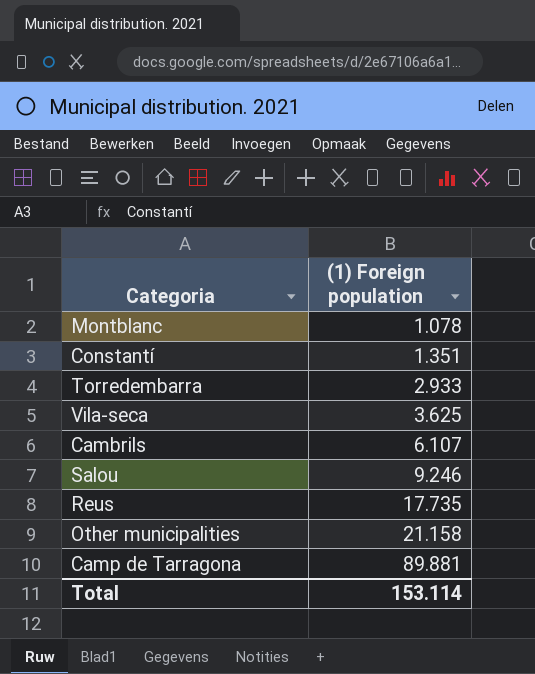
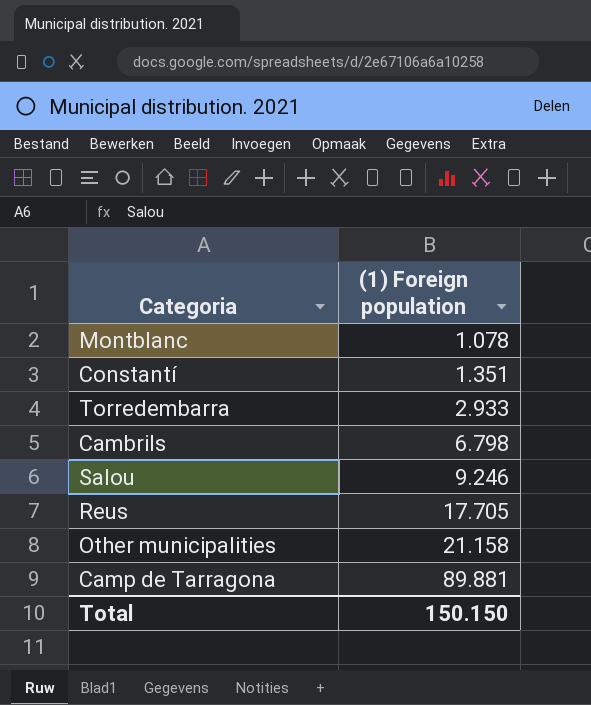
row Vila-seca: 3.625 -> none
Cambrils | (1) Foreign population: 6.107 -> 6.798
Reus | (1) Foreign population: 17.735 -> 17.705
Total | (1) Foreign population: 153.114 -> 150.150

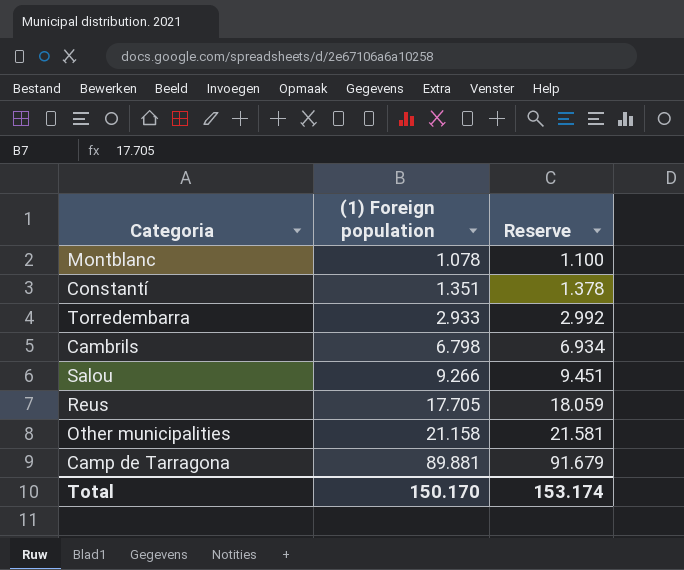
column Reserve | formula: none -> [(1) Foreign population] * 1.02
Salou | (1) Foreign population: 9.246 -> 9.266
Total | (1) Foreign population: 150.150 -> 150.170

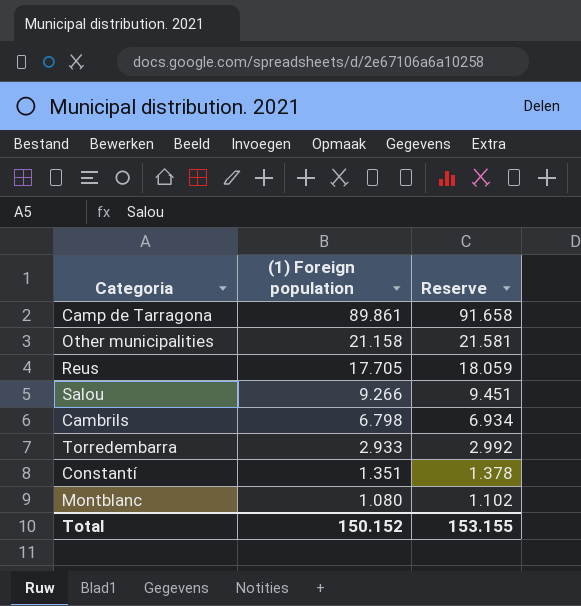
row order: (1) Foreign population ascending -> (1) Foreign population descending
Camp de Tarragona | (1) Foreign population: 89.881 -> 89.861
Camp de Tarragona | Reserve: 91.679 -> 91.658
Montblanc | (1) Foreign population: 1.078 -> 1.080
Montblanc | Reserve: 1.100 -> 1.102
Total | (1) Foreign population: 150.170 -> 150.152
Total | Reserve: 153.174 -> 153.155

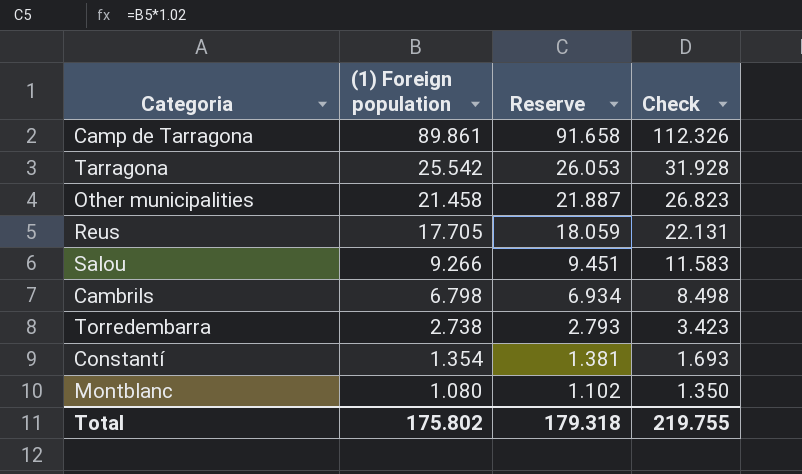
column Check | formula: none -> [(1) Foreign population] * 1.25
row Tarragona: none -> 25.542 | 26.053 | 31.928
Other municipalities | (1) Foreign population: 21.158 -> 21.458
Other municipalities | Reserve: 21.581 -> 21.887
Torredembarra | (1) Foreign population: 2.933 -> 2.738
Torredembarra | Reserve: 2.992 -> 2.793
Constantí | (1) Foreign population: 1.351 -> 1.354
Constantí | Reserve: 1.378 -> 1.381
Total | (1) Foreign population: 150.152 -> 175.802
Total | Reserve: 153.155 -> 179.318

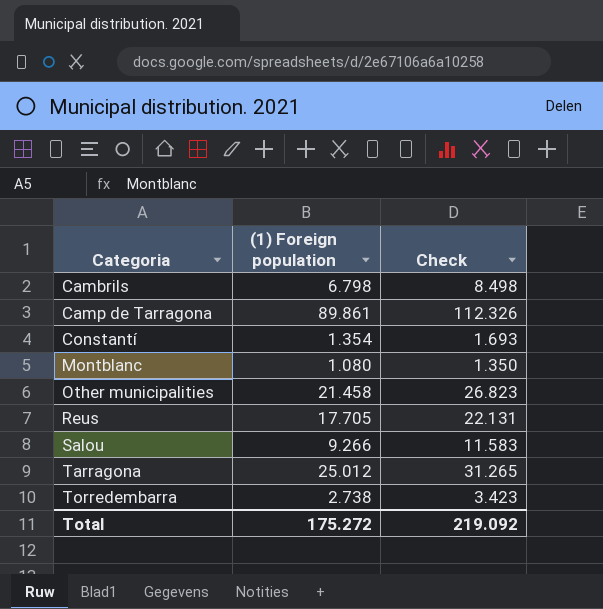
row order: (1) Foreign population descending -> Categoria ascending
column Reserve | formula: [(1) Foreign population] * 1.02 -> none
Tarragona | (1) Foreign population: 25.542 -> 25.012
Tarragona | Check: 31.928 -> 31.265
Total | (1) Foreign population: 175.802 -> 175.272
Total | Check: 219.755 -> 219.092

